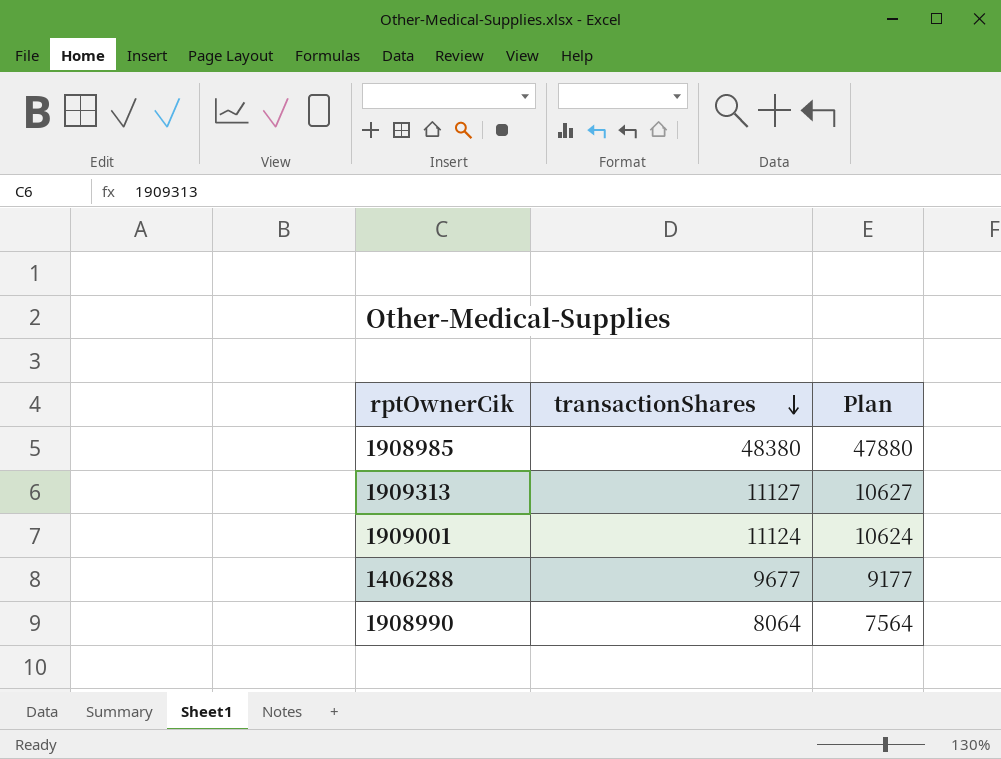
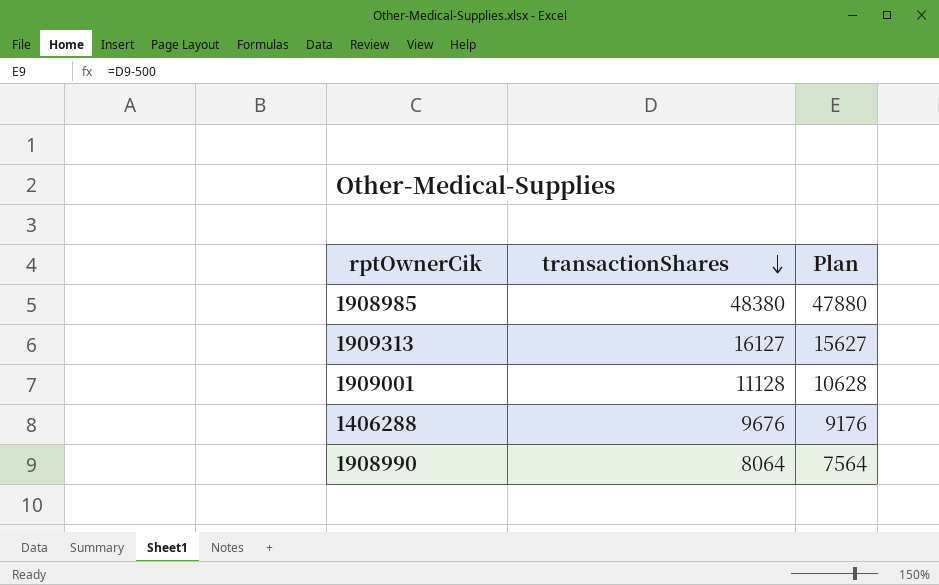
1909313 | transactionShares: 11127 -> 16127
1909313 | Plan: 10627 -> 15627
1909001 | transactionShares: 11124 -> 11128
1909001 | Plan: 10624 -> 10628
1406288 | transactionShares: 9677 -> 9676
1406288 | Plan: 9177 -> 9176

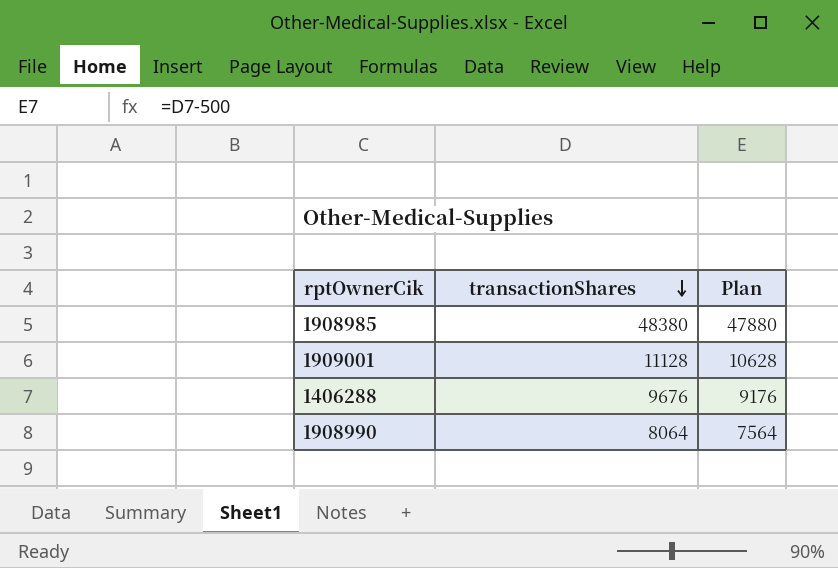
row 1909313: 16127 | 15627 -> none

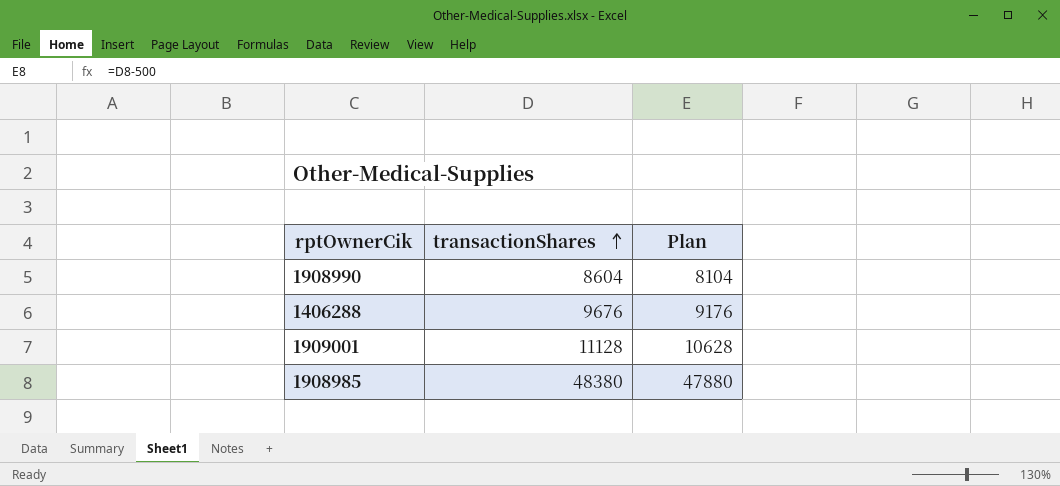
row order: transactionShares descending -> transactionShares ascending
1908990 | transactionShares: 8064 -> 8604
1908990 | Plan: 7564 -> 8104

